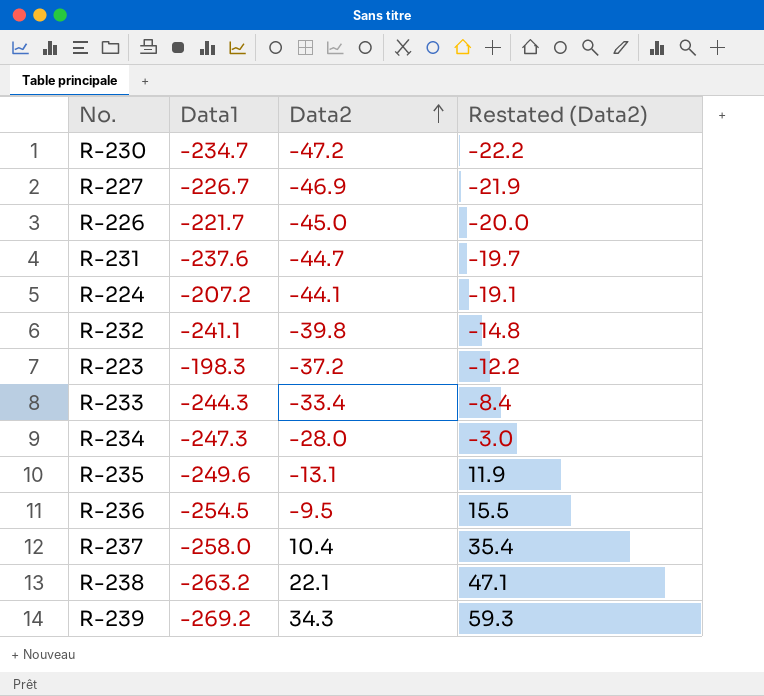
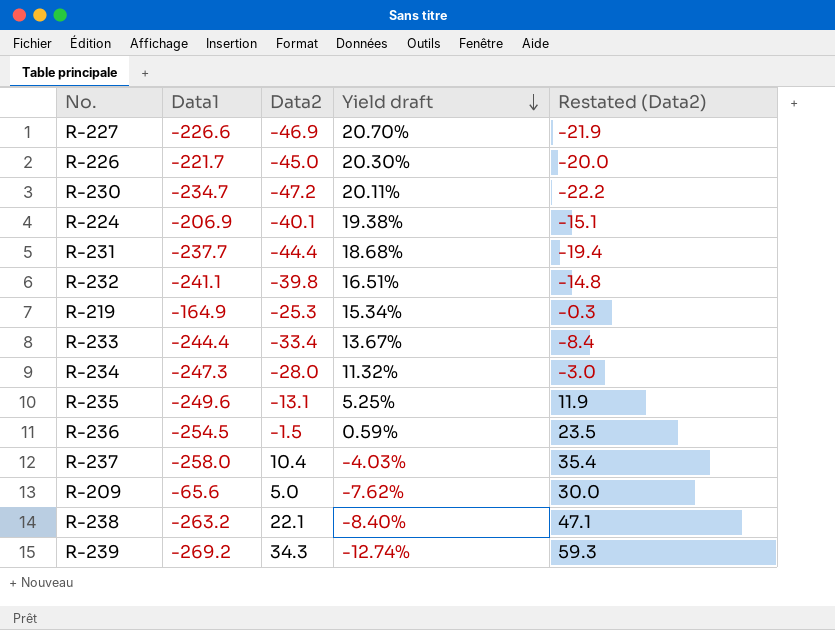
row order: Data2 ascending -> Yield draft descending
column Yield draft | formula: none -> [Data2] / [Data1]
row R-223: -198.3 | -37.2 | -12.2 -> none
R-227 | Data1: -226.7 -> -226.6
R-224 | Data1: -207.2 -> -206.9
R-224 | Data2: -44.1 -> -40.1
R-224 | Restated (Data2): -19.1 -> -15.1
R-231 | Data1: -237.6 -> -237.7
R-231 | Data2: -44.7 -> -44.4
R-231 | Restated (Data2): -19.7 -> -19.4
row R-219: none -> -164.9 | -25.3 | 15.34% | -0.3
R-233 | Data1: -244.3 -> -244.4
R-236 | Data2: -9.5 -> -1.5
R-236 | Restated (Data2): 15.5 -> 23.5
row R-209: none -> -65.6 | 5.0 | -7.62% | 30.0

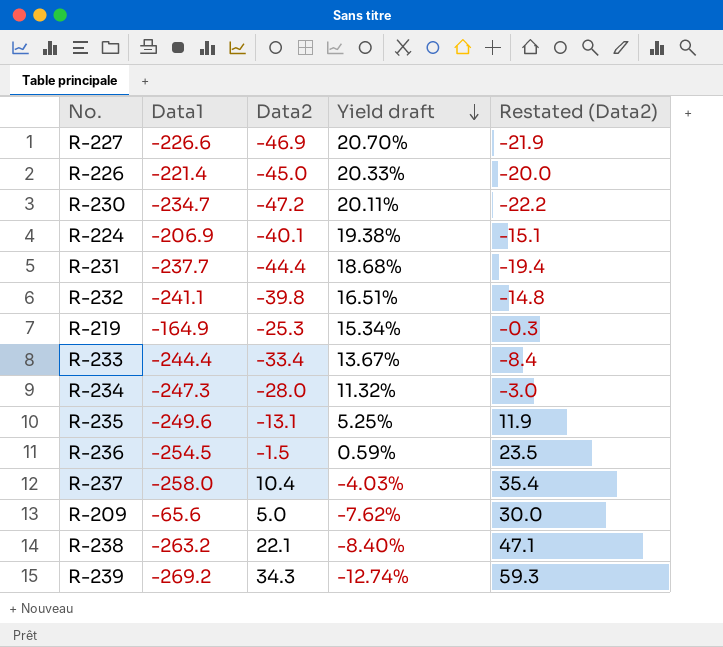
R-226 | Data1: -221.7 -> -221.4
R-226 | Yield draft: 20.30% -> 20.33%

